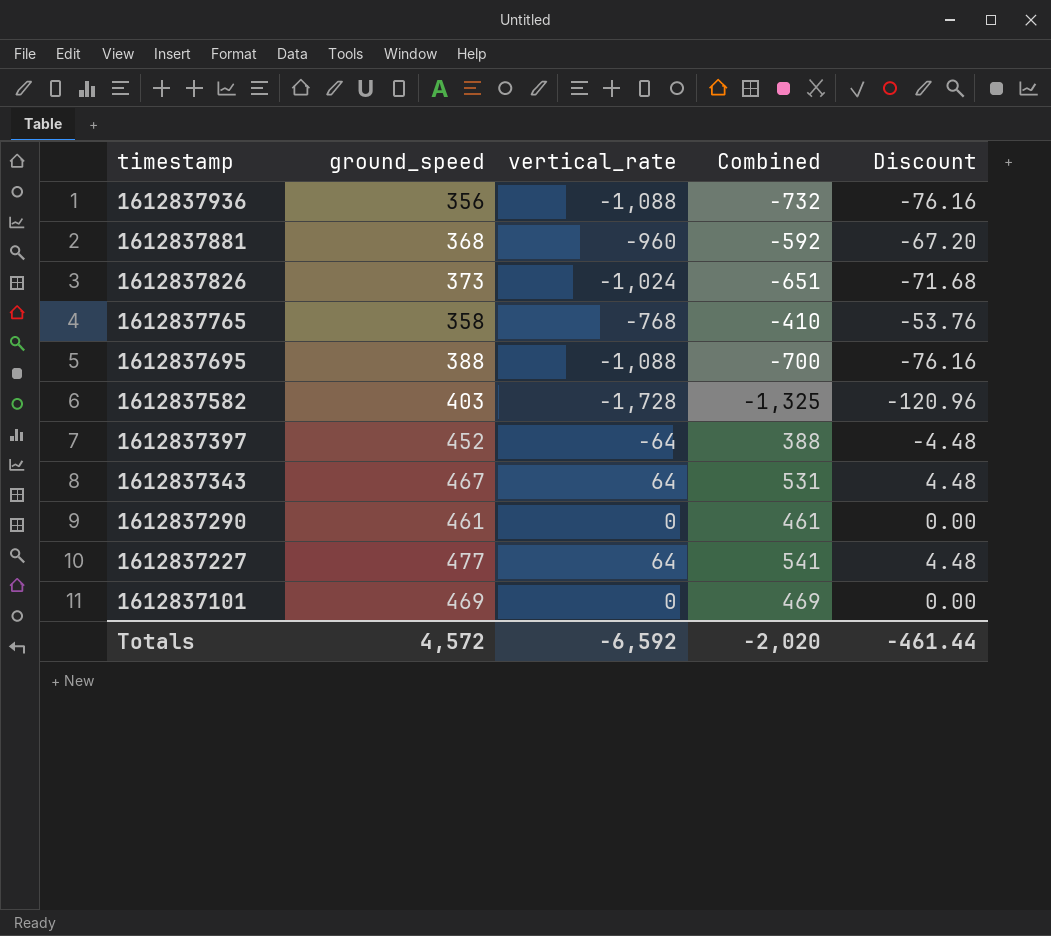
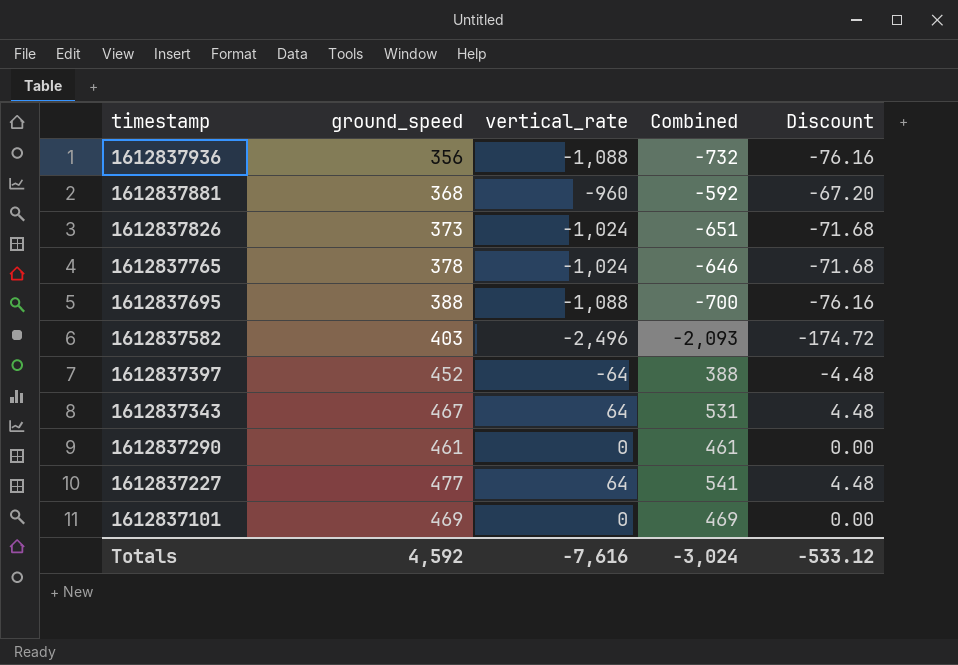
1612837765 | ground_speed: 358 -> 378
1612837765 | vertical_rate: -768 -> -1,024
1612837765 | Combined: -410 -> -646
1612837765 | Discount: -53.76 -> -71.68
1612837582 | vertical_rate: -1,728 -> -2,496
1612837582 | Combined: -1,325 -> -2,093
1612837582 | Discount: -120.96 -> -174.72
Totals | ground_speed: 4,572 -> 4,592
Totals | vertical_rate: -6,592 -> -7,616
Totals | Combined: -2,020 -> -3,024
Totals | Discount: -461.44 -> -533.12

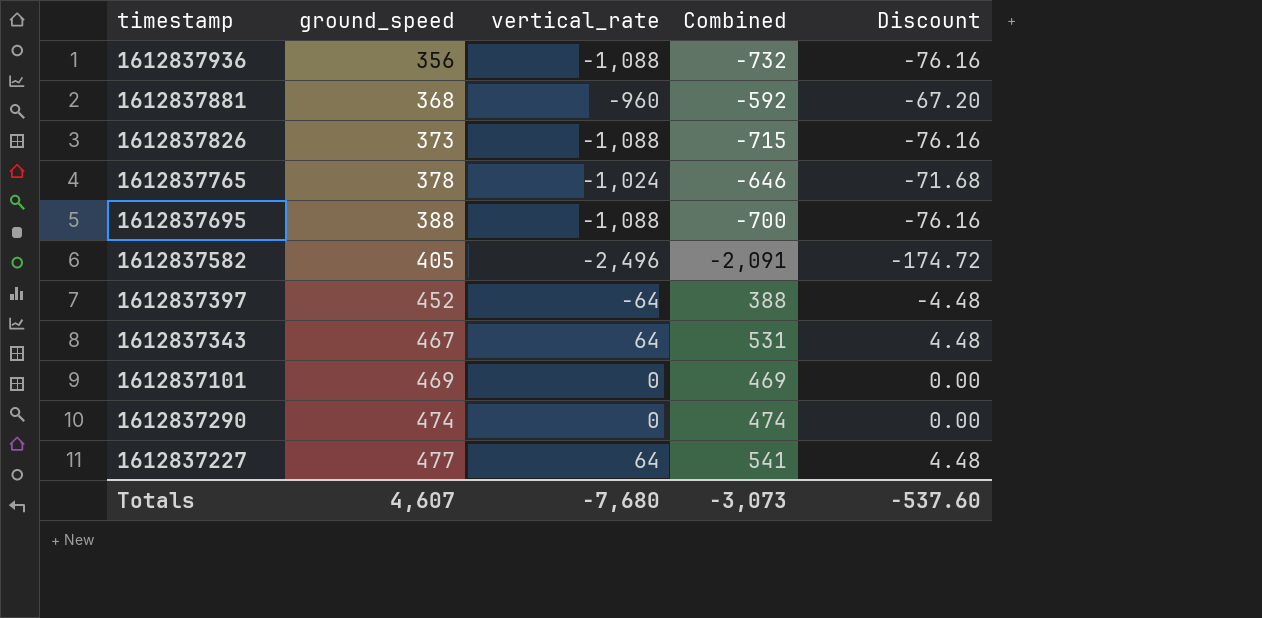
row order: timestamp descending -> ground_speed ascending
1612837826 | vertical_rate: -1,024 -> -1,088
1612837826 | Combined: -651 -> -715
1612837826 | Discount: -71.68 -> -76.16
1612837582 | ground_speed: 403 -> 405
1612837582 | Combined: -2,093 -> -2,091
1612837290 | ground_speed: 461 -> 474
1612837290 | Combined: 461 -> 474
Totals | ground_speed: 4,592 -> 4,607
Totals | vertical_rate: -7,616 -> -7,680
Totals | Combined: -3,024 -> -3,073
Totals | Discount: -533.12 -> -537.60

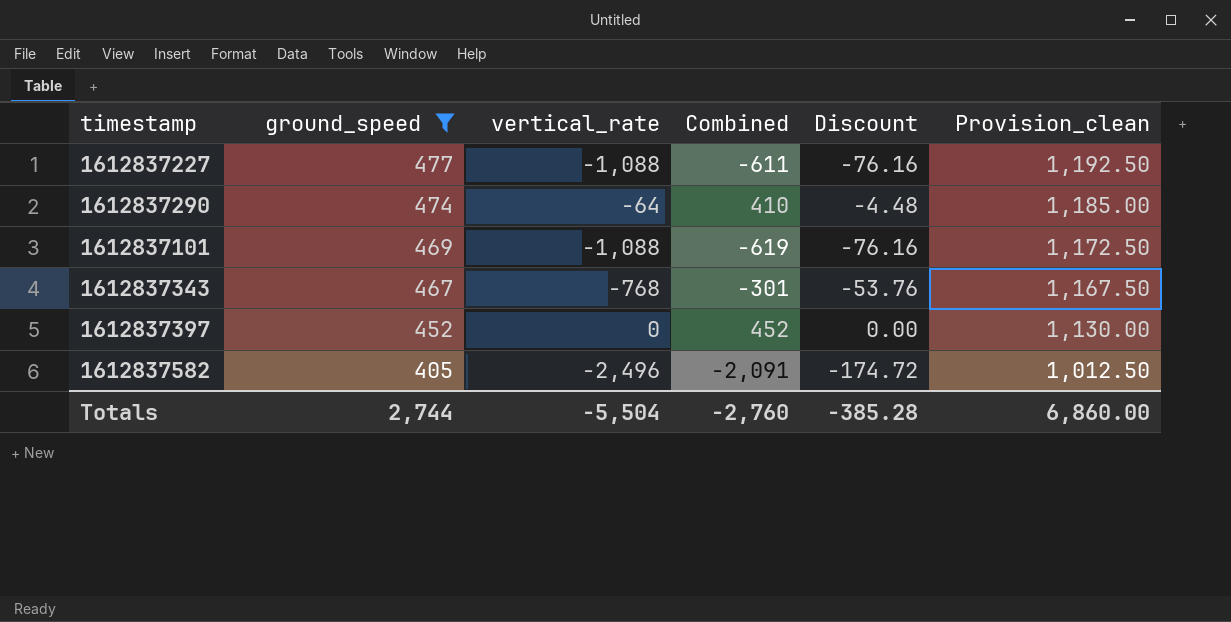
filter: none -> ground_speed >= 405
row order: ground_speed ascending -> ground_speed descending
column Provision_clean | formula: none -> [ground_speed] * 2.5
1612837227 | vertical_rate: 64 -> -1,088
1612837227 | Combined: 541 -> -611
1612837227 | Discount: 4.48 -> -76.16
1612837290 | vertical_rate: 0 -> -64
1612837290 | Combined: 474 -> 410
1612837290 | Discount: 0.00 -> -4.48
1612837101 | vertical_rate: 0 -> -1,088
1612837101 | Combined: 469 -> -619
1612837101 | Discount: 0.00 -> -76.16
1612837343 | vertical_rate: 64 -> -768
1612837343 | Combined: 531 -> -301
1612837343 | Discount: 4.48 -> -53.76
1612837397 | vertical_rate: -64 -> 0
1612837397 | Combined: 388 -> 452
1612837397 | Discount: -4.48 -> 0.00
Totals | ground_speed: 4,607 -> 2,744
Totals | vertical_rate: -7,680 -> -5,504
Totals | Combined: -3,073 -> -2,760
Totals | Discount: -537.60 -> -385.28

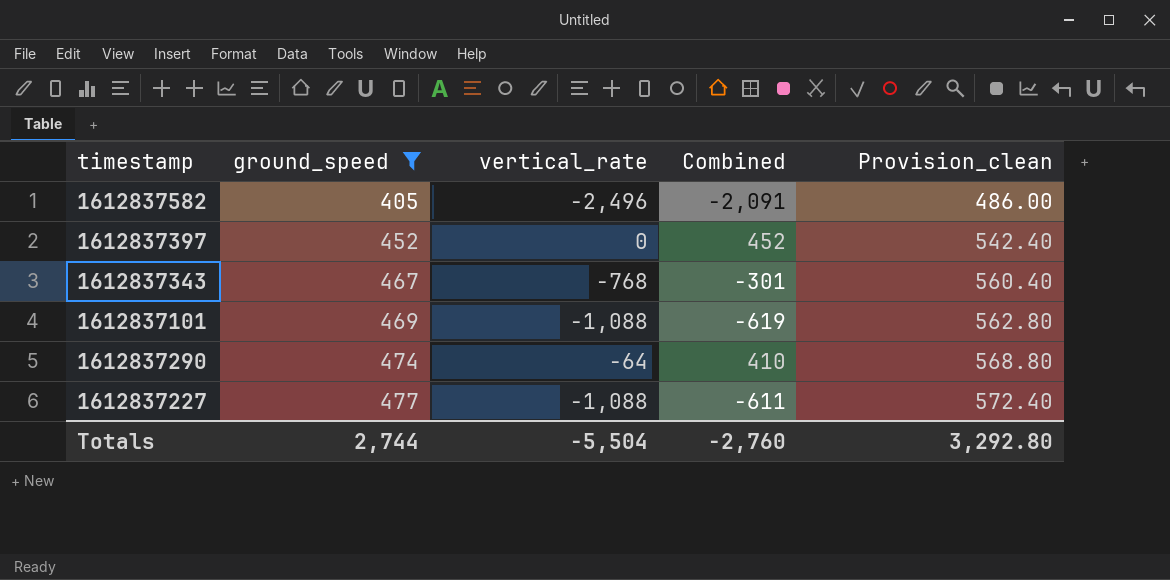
row order: ground_speed descending -> ground_speed ascending
column Discount | formula: [vertical_rate] * 0.07 -> none
column Provision_clean | formula: [ground_speed] * 2.5 -> [ground_speed] * 1.2
Totals | Provision_clean: 6,860.00 -> 3,292.80

